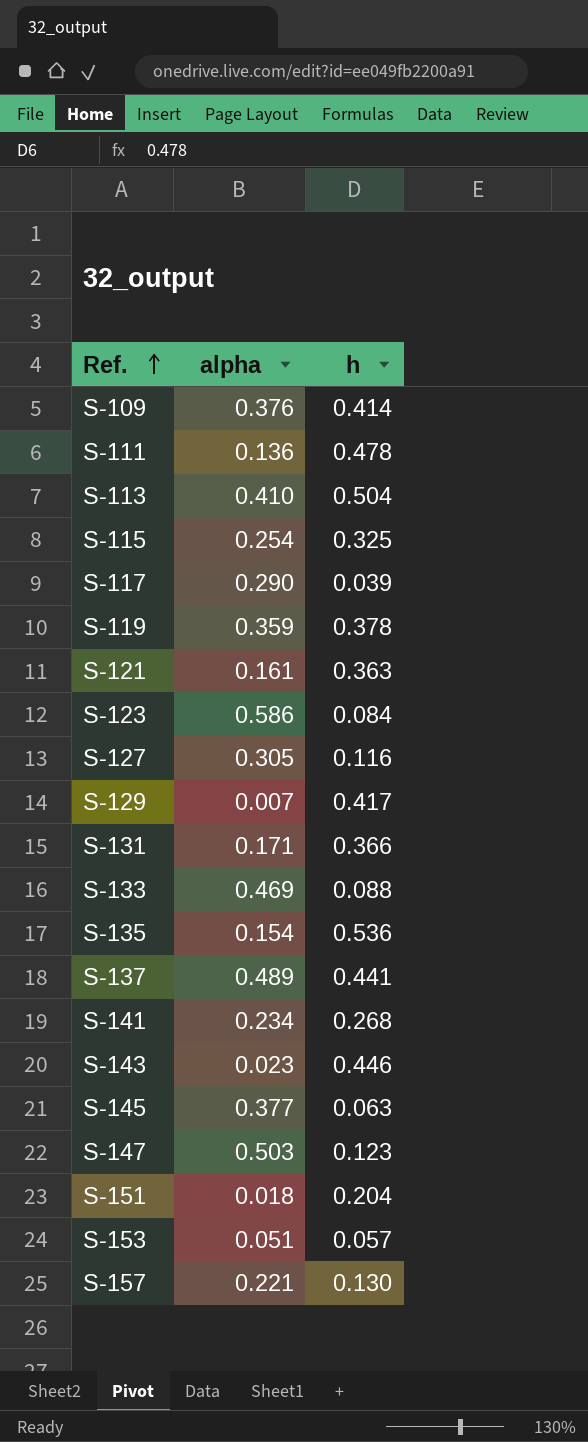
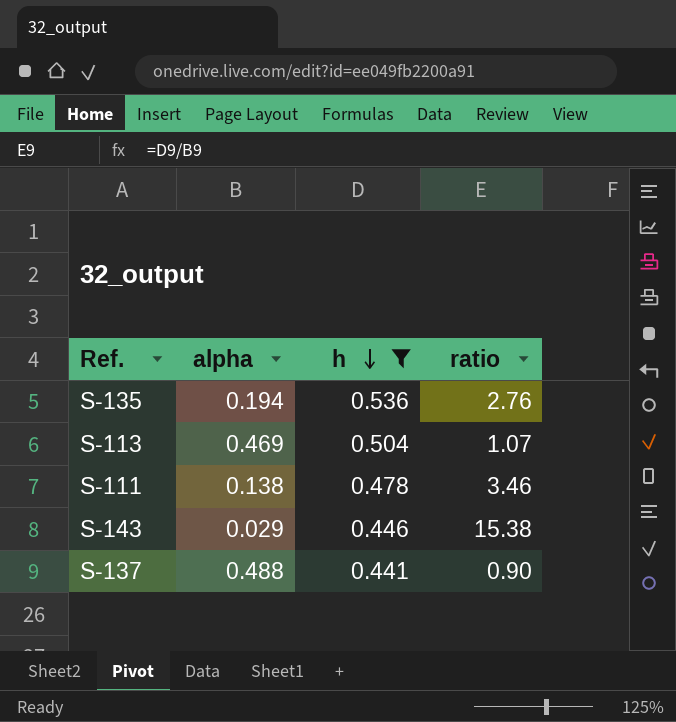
filter: none -> h >= 0.441
row order: Ref. ascending -> h descending
column ratio | formula: none -> [h] / [alpha]
S-135 | alpha: 0.154 -> 0.194
S-113 | alpha: 0.410 -> 0.469
S-111 | alpha: 0.136 -> 0.138
S-143 | alpha: 0.023 -> 0.029
S-137 | alpha: 0.489 -> 0.488

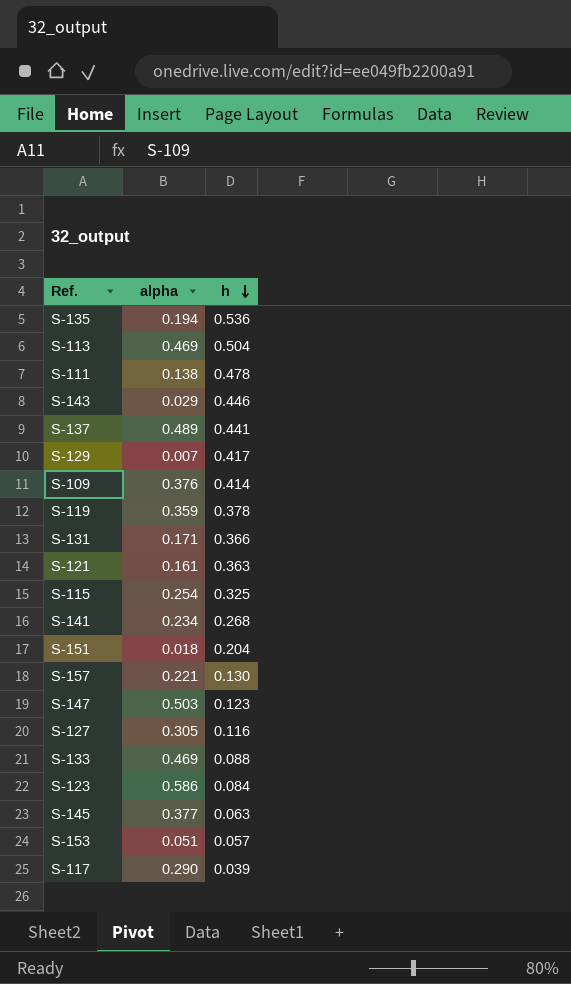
filter: h >= 0.441 -> none
column ratio | formula: [h] / [alpha] -> none
S-137 | alpha: 0.488 -> 0.489

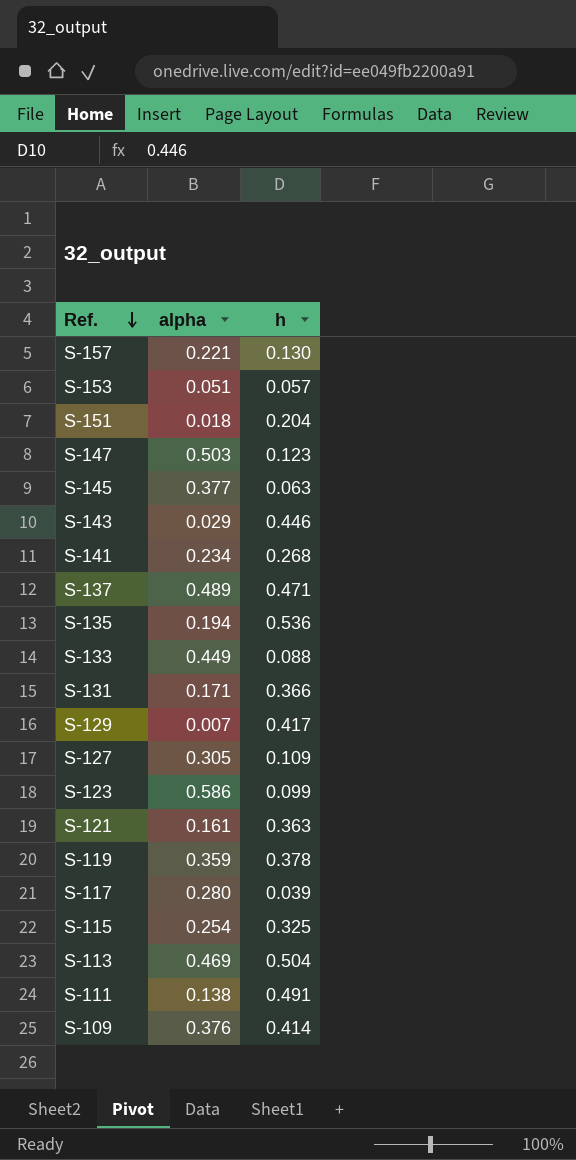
row order: h descending -> Ref. descending
S-137 | h: 0.441 -> 0.471
S-133 | alpha: 0.469 -> 0.449
S-127 | h: 0.116 -> 0.109
S-123 | h: 0.084 -> 0.099
S-117 | alpha: 0.290 -> 0.280
S-111 | h: 0.478 -> 0.491

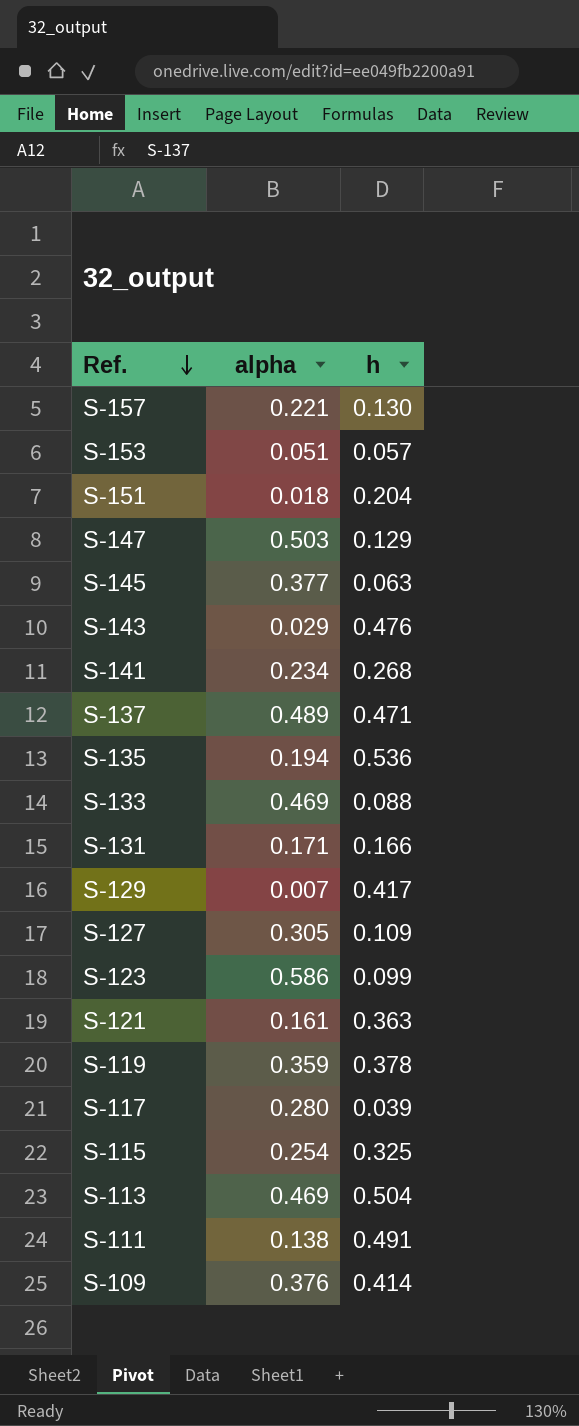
S-147 | h: 0.123 -> 0.129
S-143 | h: 0.446 -> 0.476
S-133 | alpha: 0.449 -> 0.469
S-131 | h: 0.366 -> 0.166

